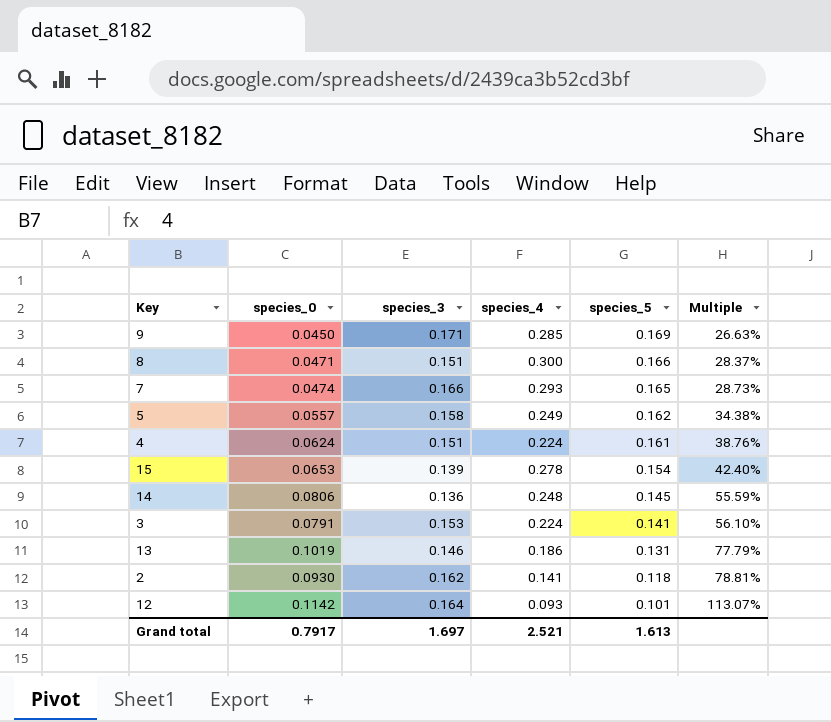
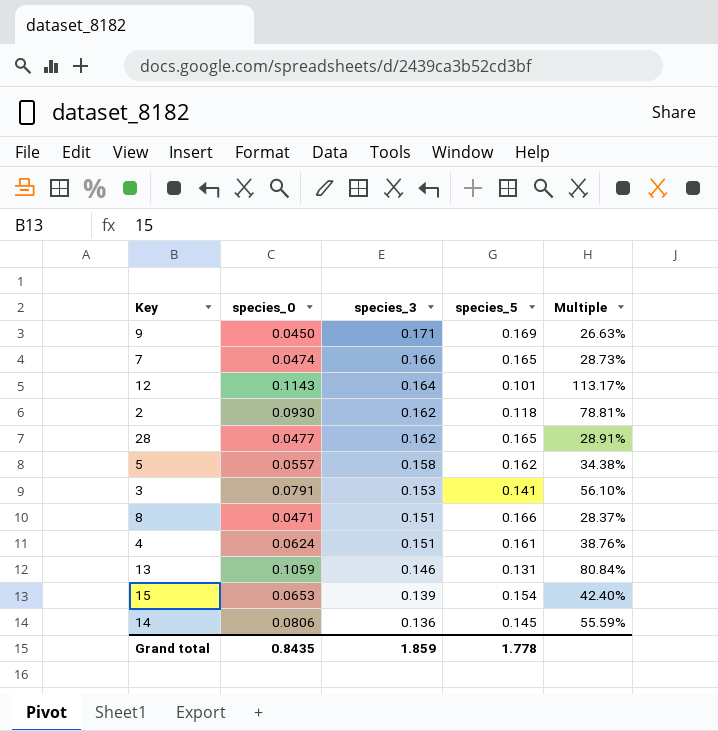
row order: species_5 descending -> species_3 descending
column species_4 | position: 4 -> none
12 | species_0: 0.1142 -> 0.1143
12 | Multiple: 113.07% -> 113.17%
row 28: none -> 0.0477 | 0.162 | 0.165 | 28.91%
13 | species_0: 0.1019 -> 0.1059
13 | Multiple: 77.79% -> 80.84%
Grand total | species_0: 0.7917 -> 0.8435
Grand total | species_3: 1.697 -> 1.859
Grand total | species_5: 1.613 -> 1.778

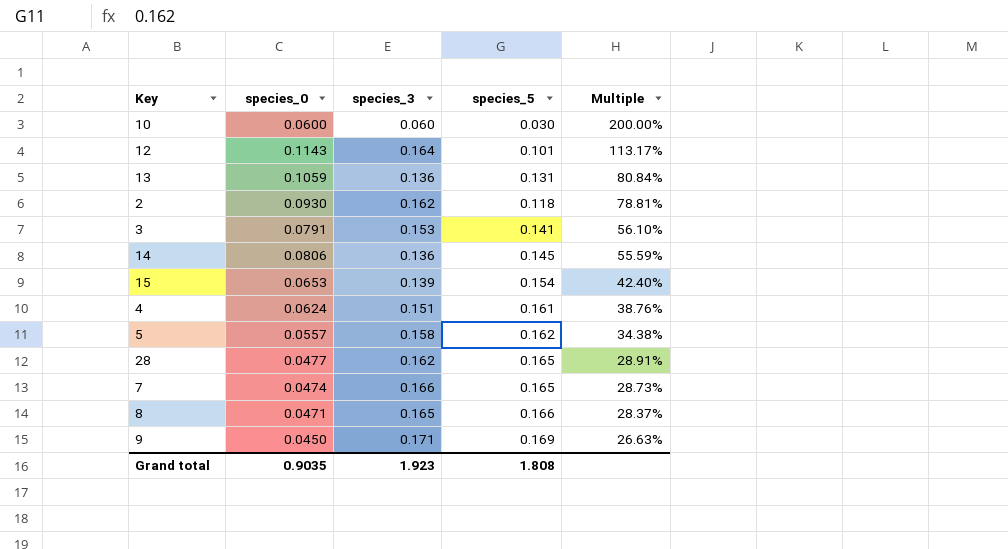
row order: species_3 descending -> Multiple descending
row 10: none -> 0.0600 | 0.060 | 0.030 | 200.00%
13 | species_3: 0.146 -> 0.136
8 | species_3: 0.151 -> 0.165
Grand total | species_0: 0.8435 -> 0.9035
Grand total | species_3: 1.859 -> 1.923
Grand total | species_5: 1.778 -> 1.808

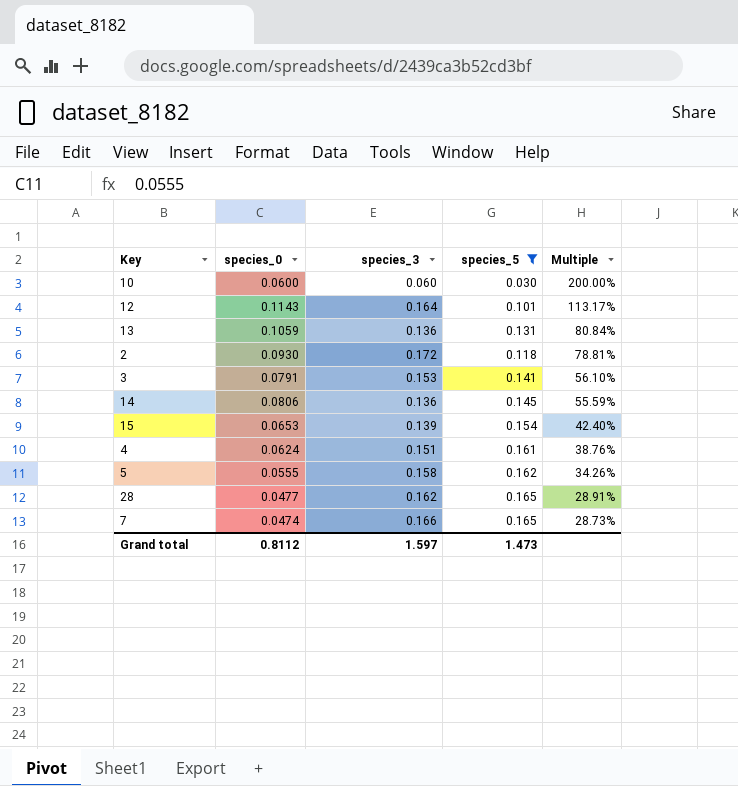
filter: none -> species_5 <= 0.165
2 | species_3: 0.162 -> 0.172
5 | species_0: 0.0557 -> 0.0555
5 | Multiple: 34.38% -> 34.26%
Grand total | species_0: 0.9035 -> 0.8112
Grand total | species_3: 1.923 -> 1.597
Grand total | species_5: 1.808 -> 1.473

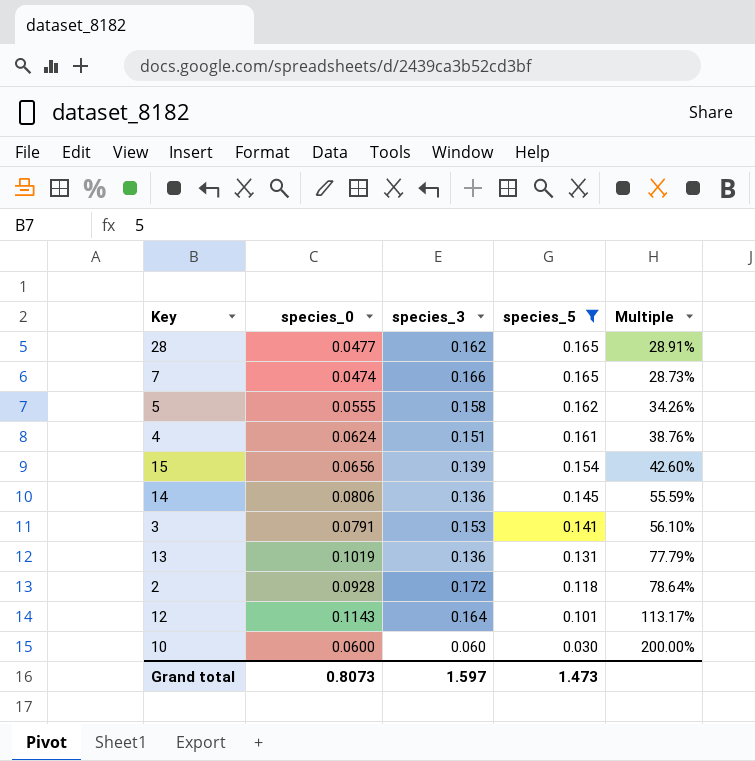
row order: Multiple descending -> species_5 descending
15 | species_0: 0.0653 -> 0.0656
15 | Multiple: 42.40% -> 42.60%
13 | species_0: 0.1059 -> 0.1019
13 | Multiple: 80.84% -> 77.79%
2 | species_0: 0.0930 -> 0.0928
2 | Multiple: 78.81% -> 78.64%
Grand total | species_0: 0.8112 -> 0.8073

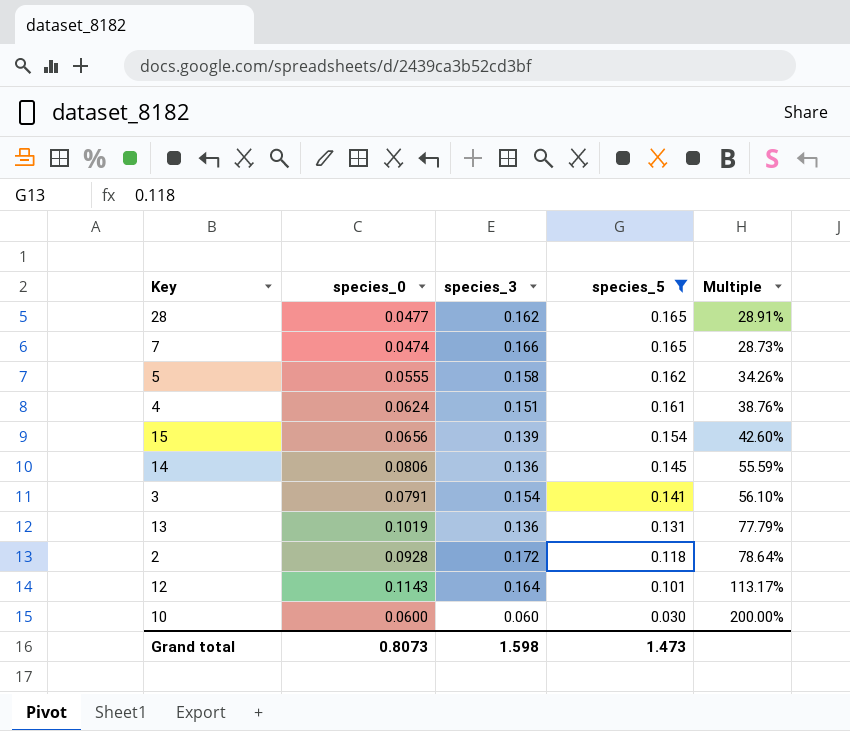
3 | species_3: 0.153 -> 0.154
Grand total | species_3: 1.597 -> 1.598

